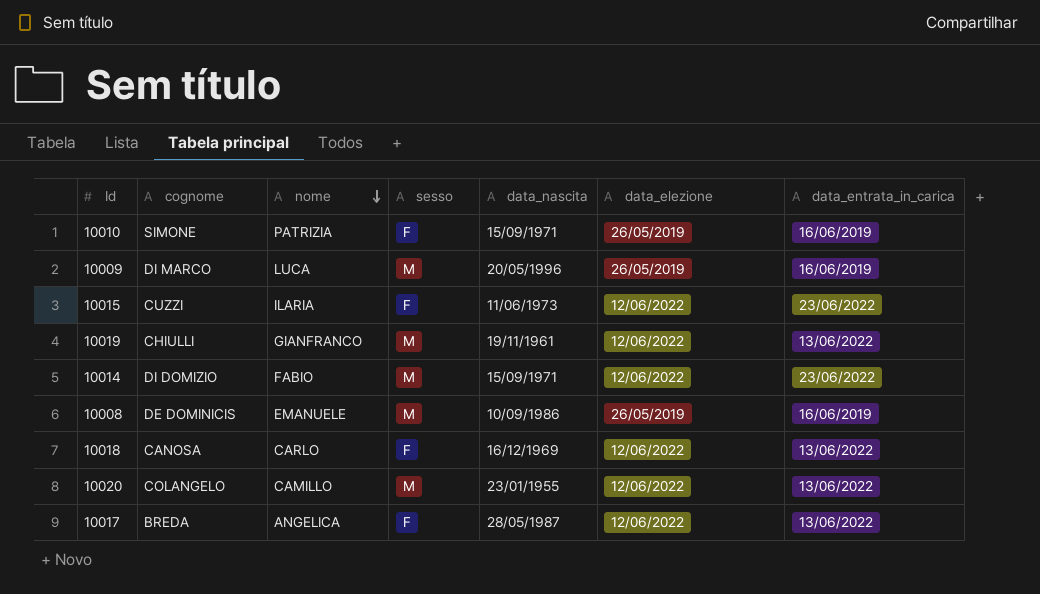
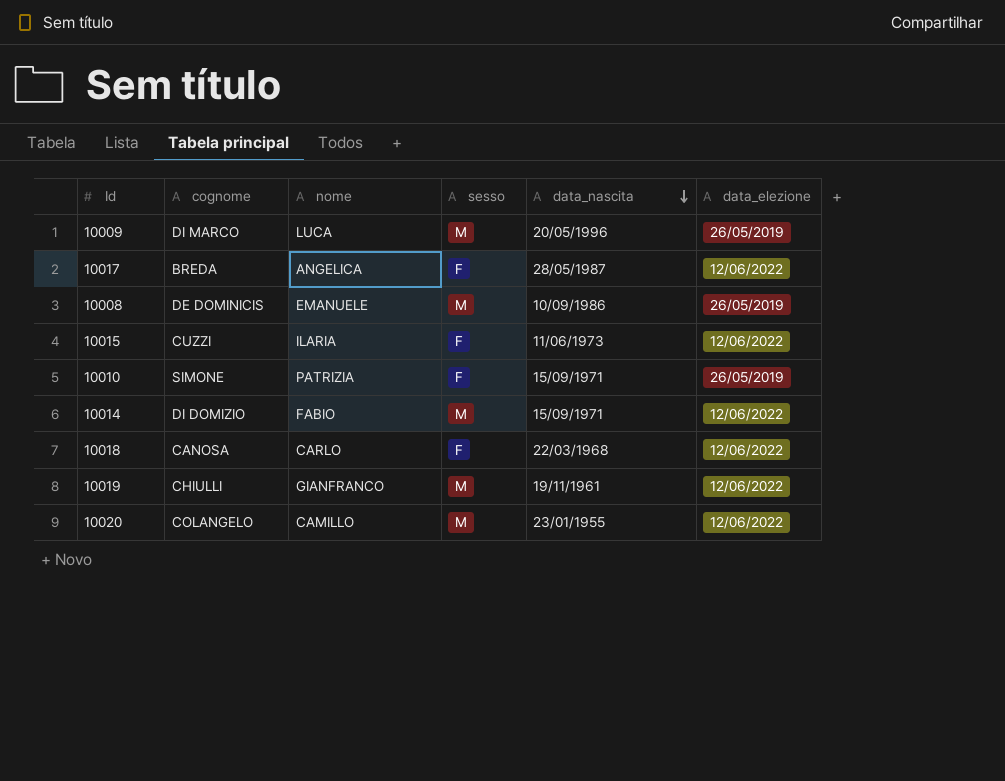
row order: nome descending -> data_nascita descending
column data_entrata_in_carica | position: 7 -> none
10018 | data_nascita: 16/12/1969 -> 22/03/1968

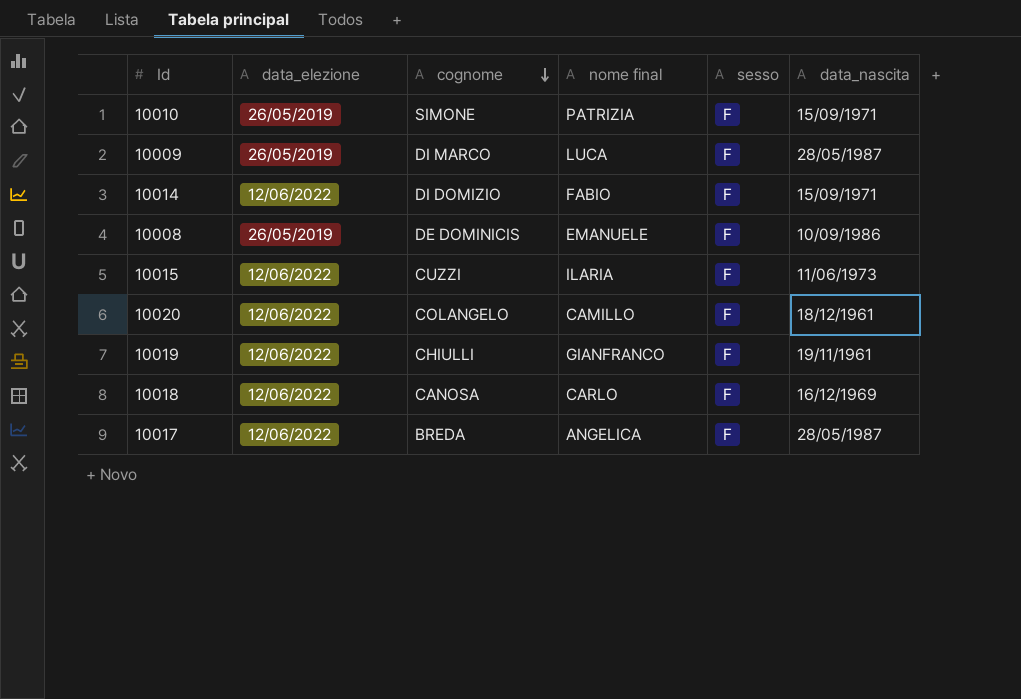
row order: data_nascita descending -> cognome descending
column data_elezione | position: 6 -> 2
column name: nome -> nome final
10009 | sesso: M -> F
10009 | data_nascita: 20/05/1996 -> 28/05/1987
10014 | sesso: M -> F
10008 | sesso: M -> F
10020 | sesso: M -> F
10020 | data_nascita: 23/01/1955 -> 18/12/1961
10019 | sesso: M -> F
10018 | data_nascita: 22/03/1968 -> 16/12/1969

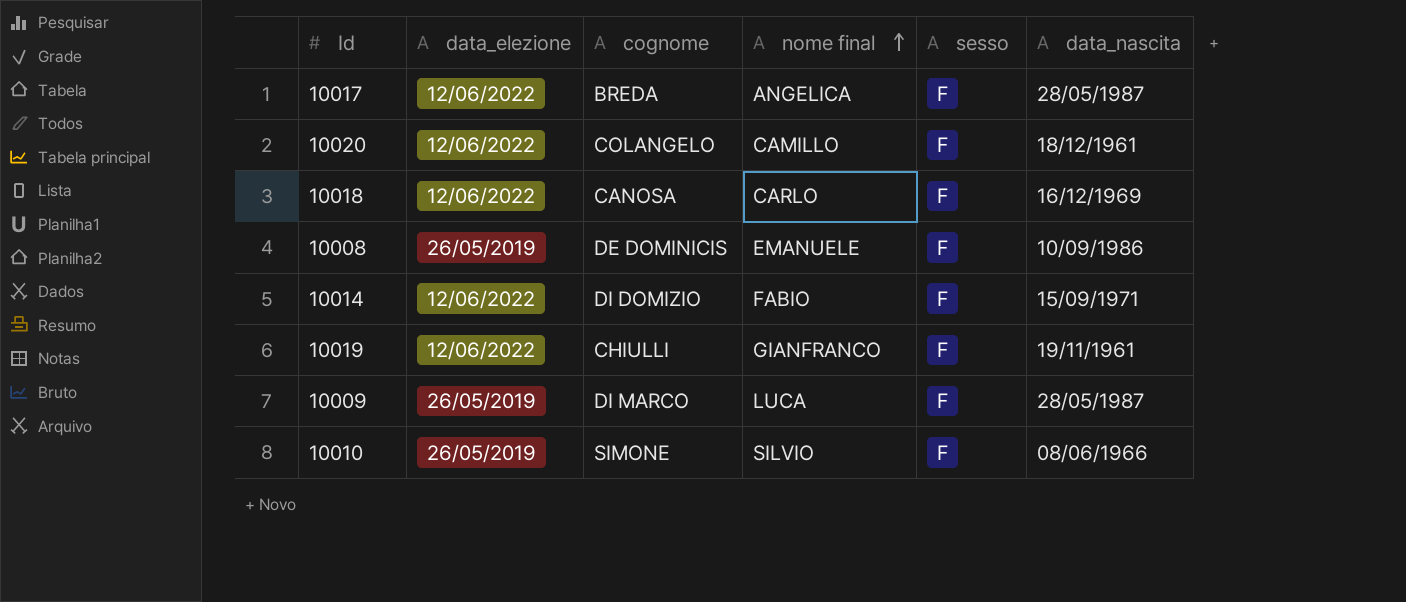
row order: cognome descending -> nome final ascending
row 10015: 12/06/2022 | CUZZI | ILARIA | F | 11/06/1973 -> none
10010 | nome final: PATRIZIA -> SILVIO
10010 | data_nascita: 15/09/1971 -> 08/06/1966

